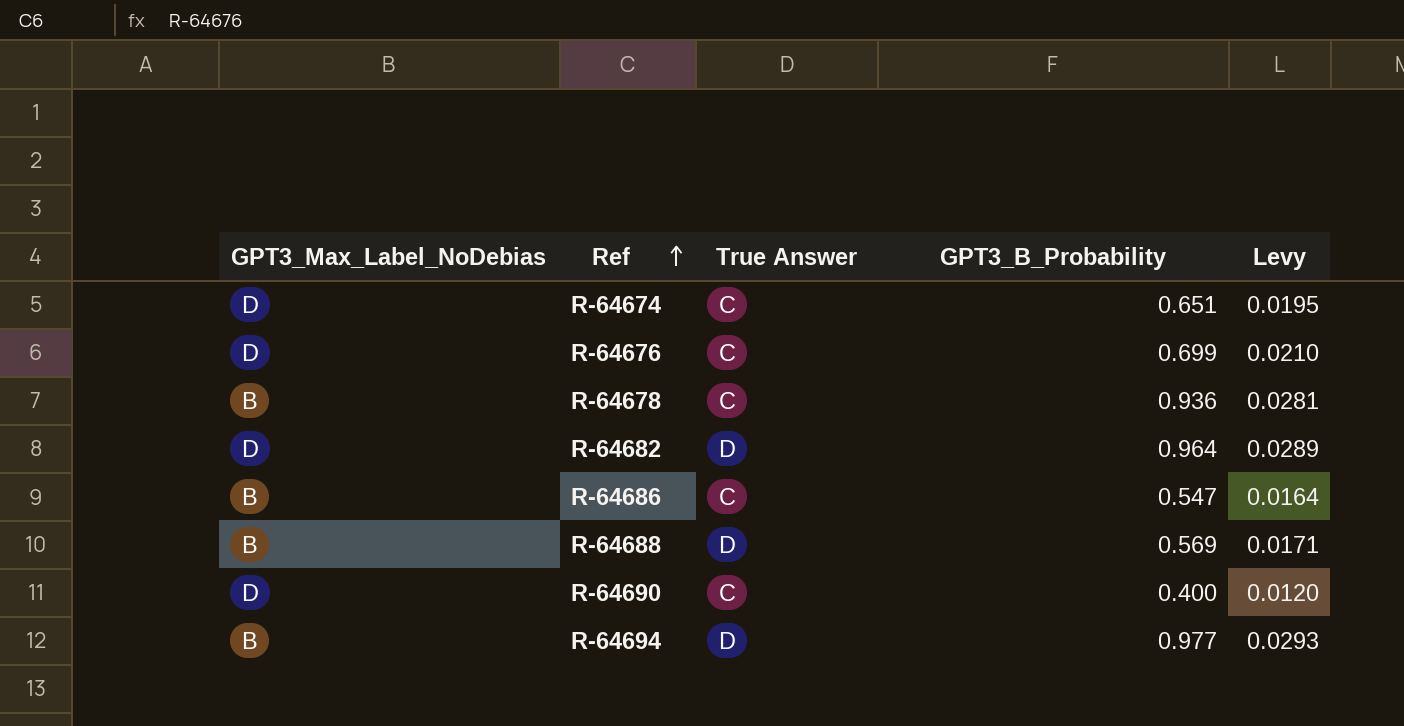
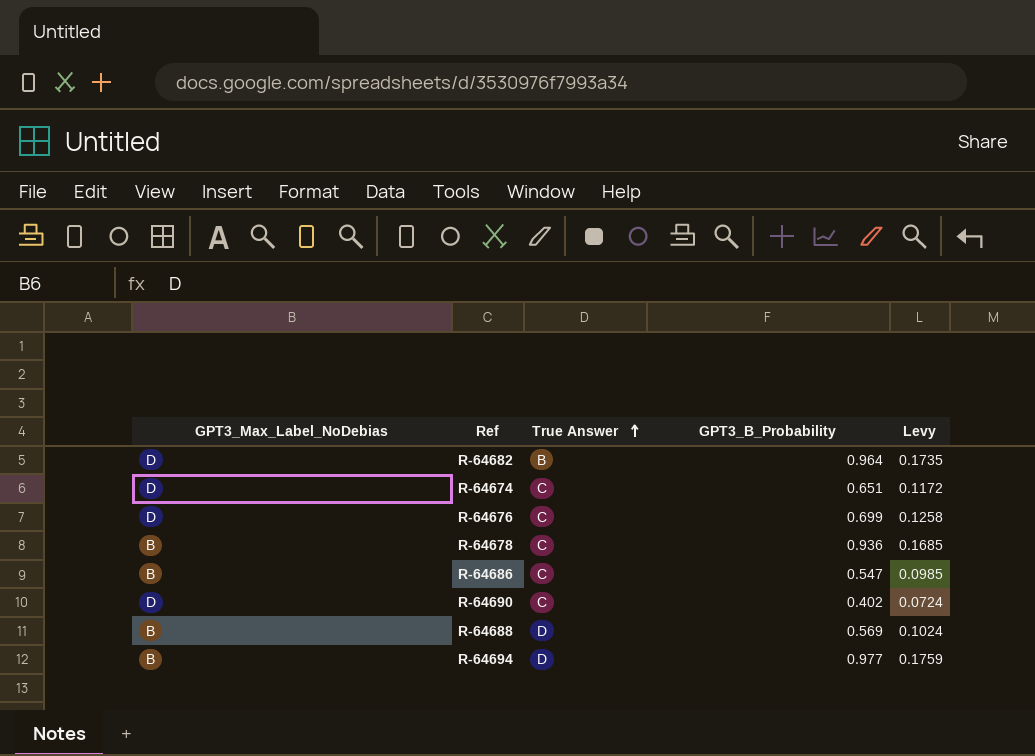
row order: Ref ascending -> True Answer ascending
column Levy | formula: [GPT3_B_Probability] * 0.03 -> [GPT3_B_Probability] * 0.18
R-64682 | True Answer: D -> B
R-64690 | GPT3_B_Probability: 0.400 -> 0.402

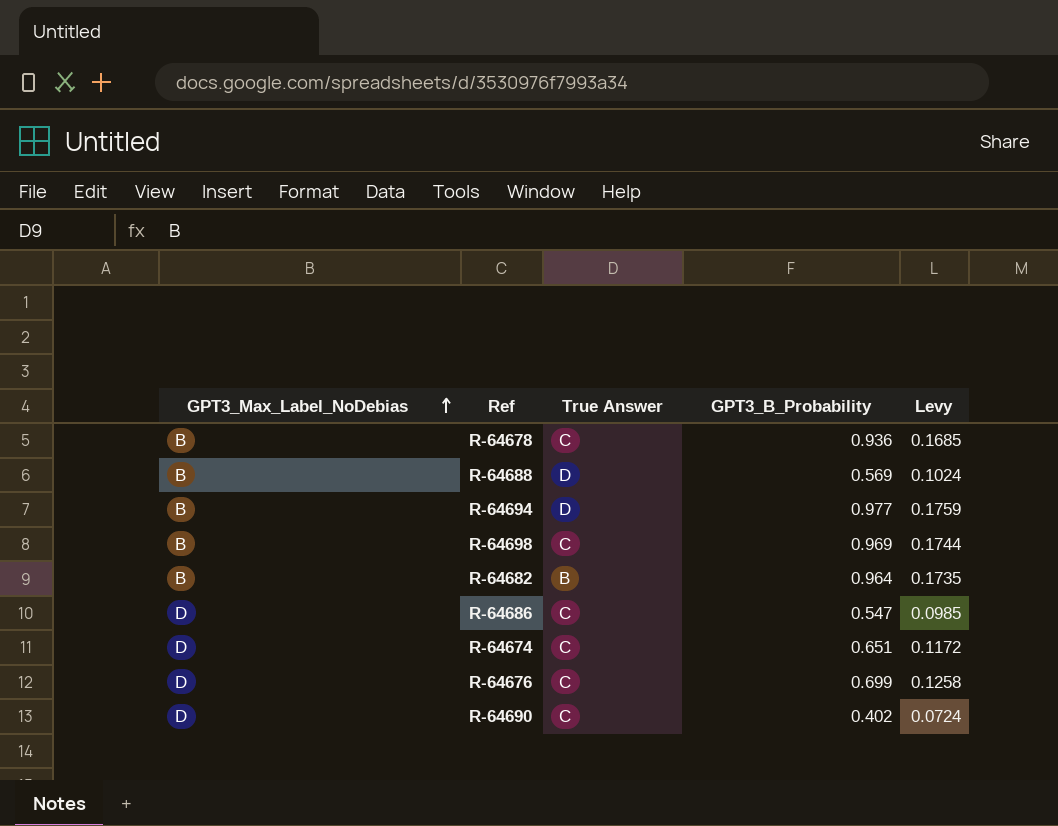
row order: True Answer ascending -> GPT3_Max_Label_NoDebias ascending
row R-64698: none -> B | C | 0.969 | 0.1744
R-64682 | GPT3_Max_Label_NoDebias: D -> B
R-64686 | GPT3_Max_Label_NoDebias: B -> D

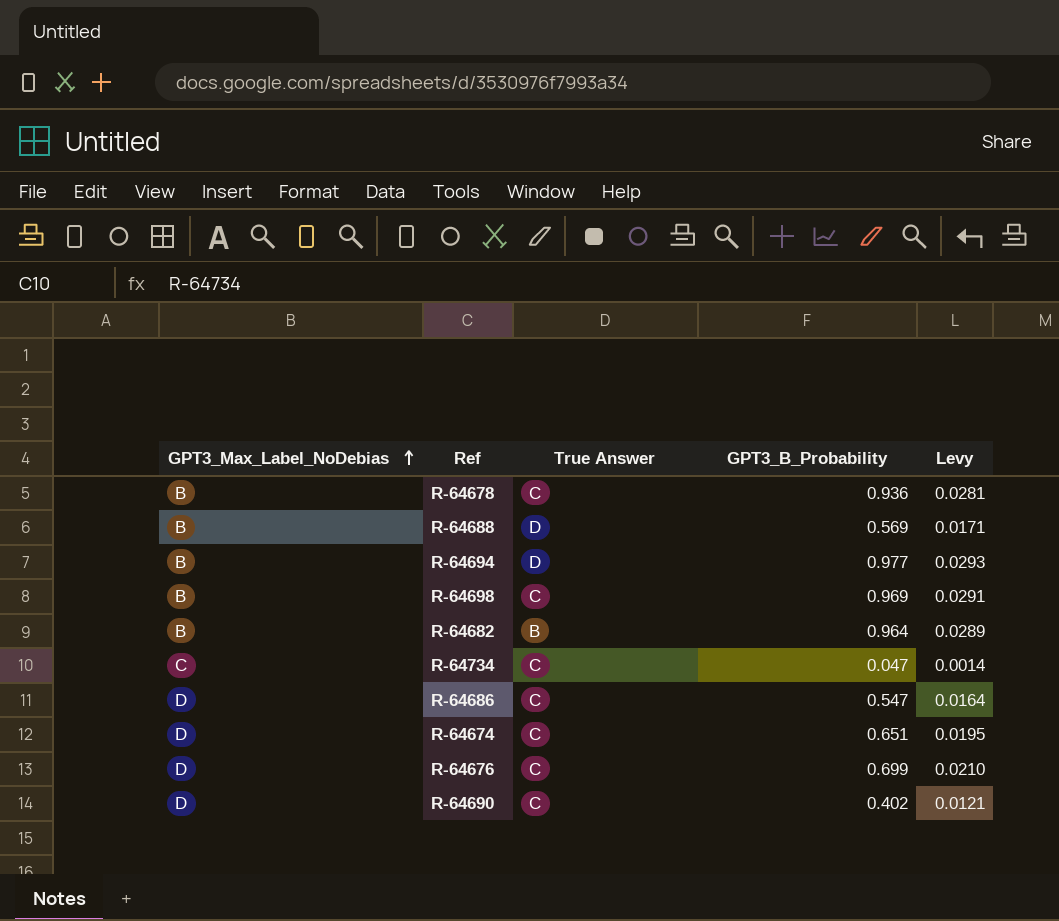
column Levy | formula: [GPT3_B_Probability] * 0.18 -> [GPT3_B_Probability] * 0.03
row R-64734: none -> C | C | 0.047 | 0.0014

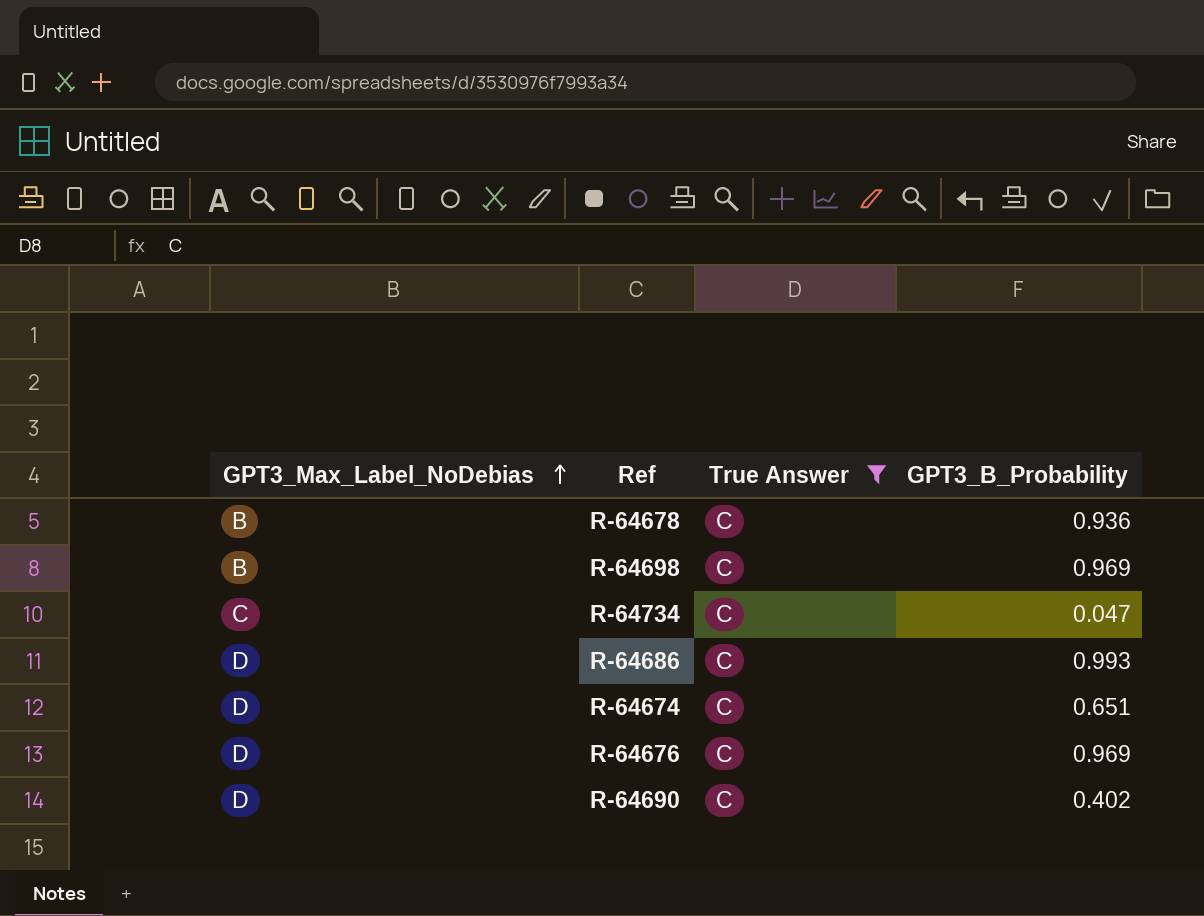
filter: none -> True Answer = C
column Levy | formula: [GPT3_B_Probability] * 0.03 -> none
R-64686 | GPT3_B_Probability: 0.547 -> 0.993
R-64676 | GPT3_B_Probability: 0.699 -> 0.969

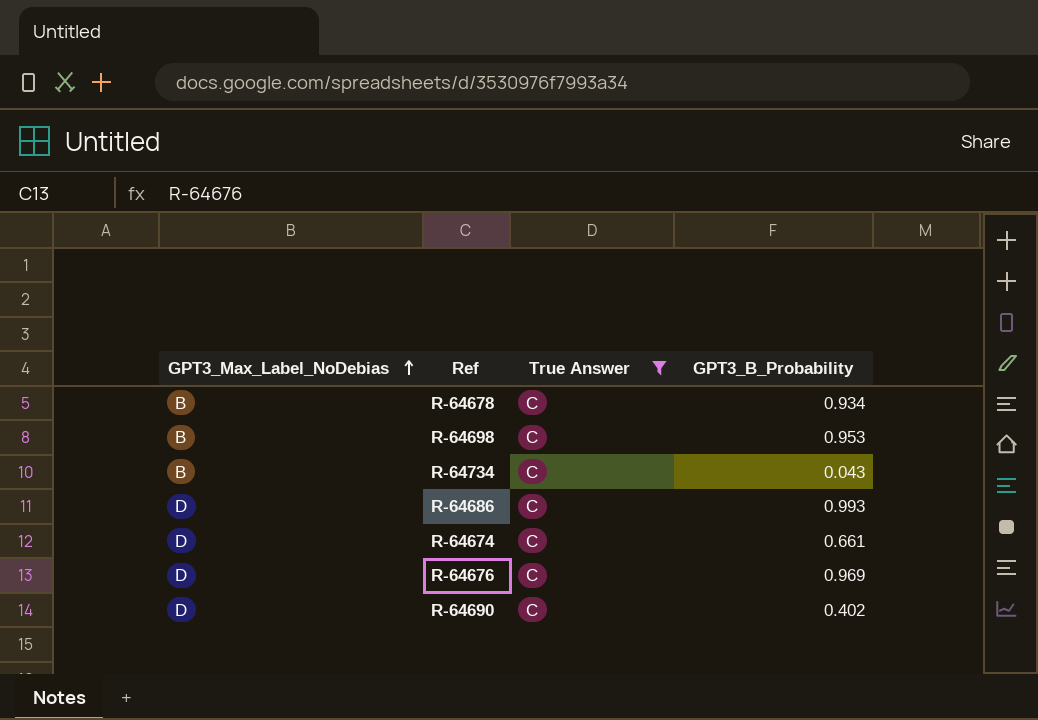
R-64678 | GPT3_B_Probability: 0.936 -> 0.934
R-64698 | GPT3_B_Probability: 0.969 -> 0.953
R-64734 | GPT3_Max_Label_NoDebias: C -> B
R-64734 | GPT3_B_Probability: 0.047 -> 0.043
R-64674 | GPT3_B_Probability: 0.651 -> 0.661

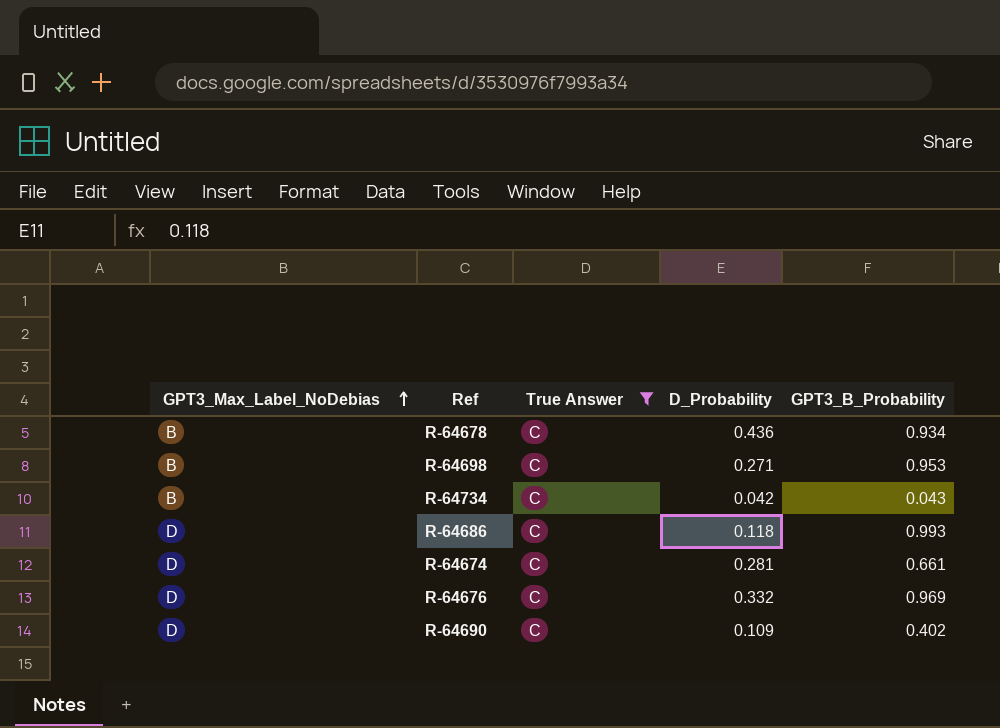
column D_Probability | position: none -> 4

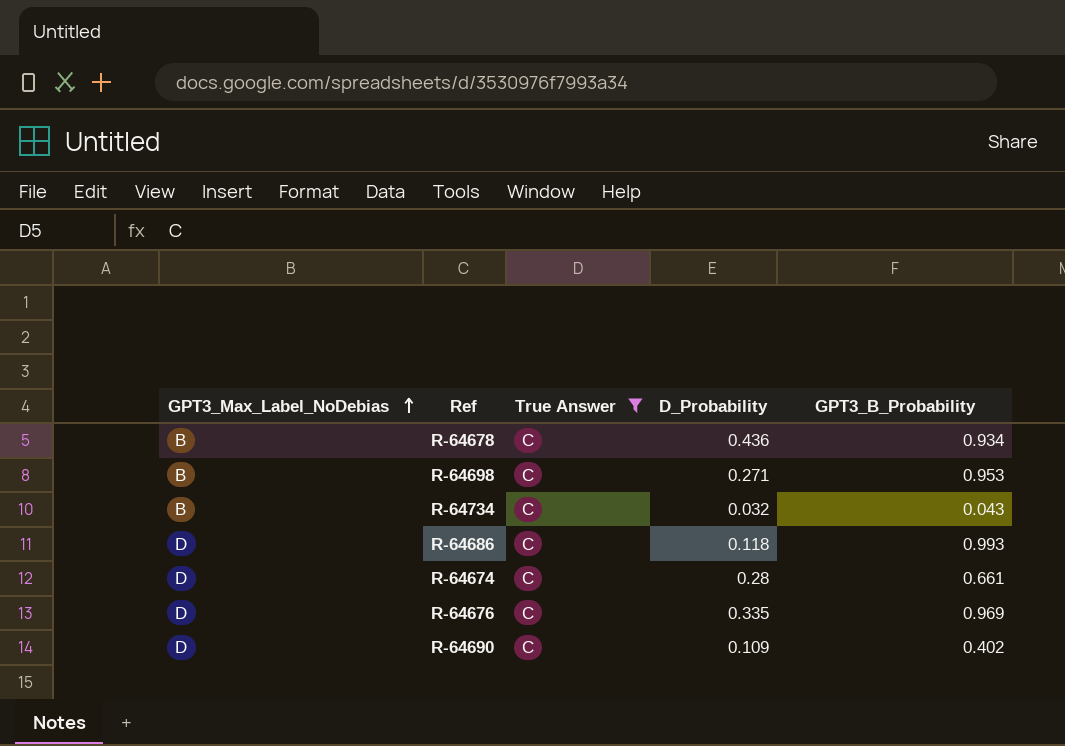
R-64734 | D_Probability: 0.042 -> 0.032
R-64674 | D_Probability: 0.281 -> 0.28
R-64676 | D_Probability: 0.332 -> 0.335

